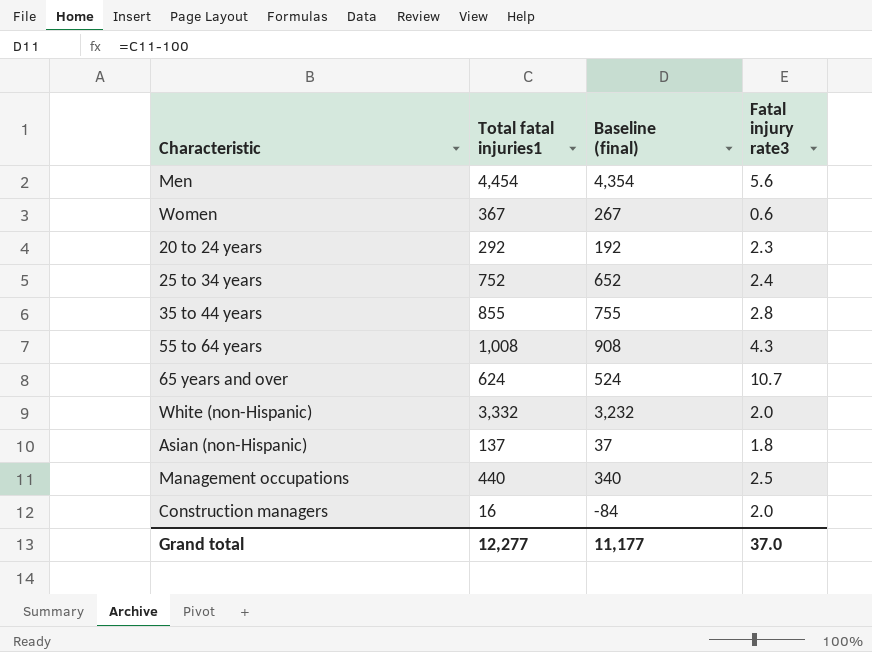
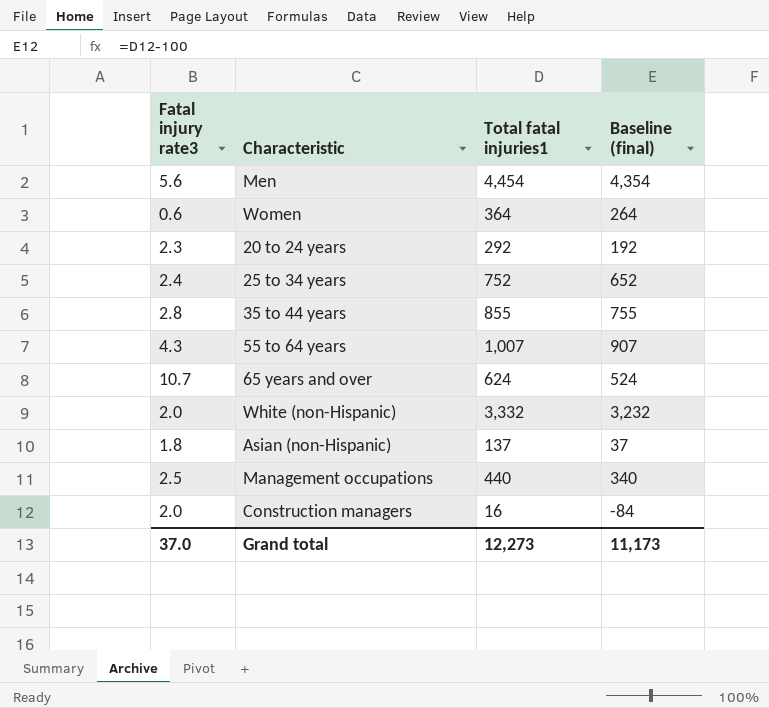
column Fatal injury rate3 | position: 4 -> 1
Women | Total fatal injuries1: 367 -> 364
Women | Baseline (final): 267 -> 264
55 to 64 years | Total fatal injuries1: 1,008 -> 1,007
55 to 64 years | Baseline (final): 908 -> 907
Grand total | Total fatal injuries1: 12,277 -> 12,273
Grand total | Baseline (final): 11,177 -> 11,173

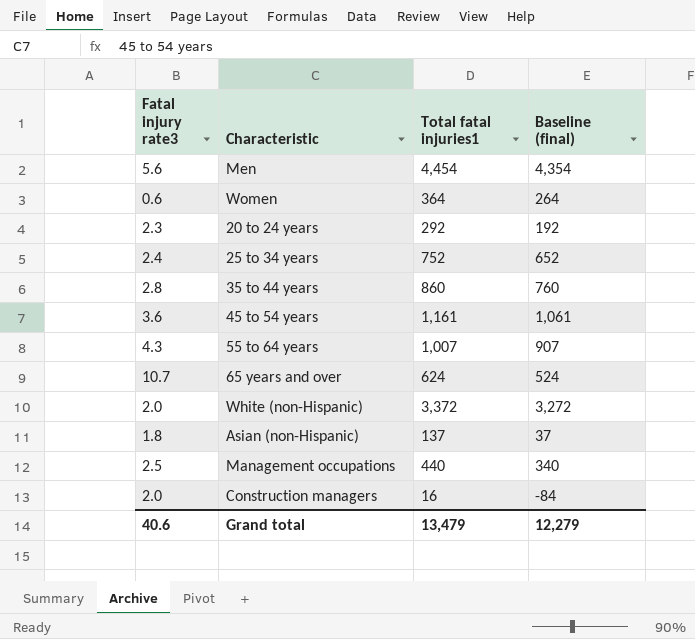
35 to 44 years | Total fatal injuries1: 855 -> 860
35 to 44 years | Baseline (final): 755 -> 760
row 45 to 54 years: none -> 3.6 | 1,161 | 1,061
White (non-Hispanic) | Total fatal injuries1: 3,332 -> 3,372
White (non-Hispanic) | Baseline (final): 3,232 -> 3,272
Grand total | Fatal injury rate3: 37.0 -> 40.6
Grand total | Total fatal injuries1: 12,273 -> 13,479
Grand total | Baseline (final): 11,173 -> 12,279

